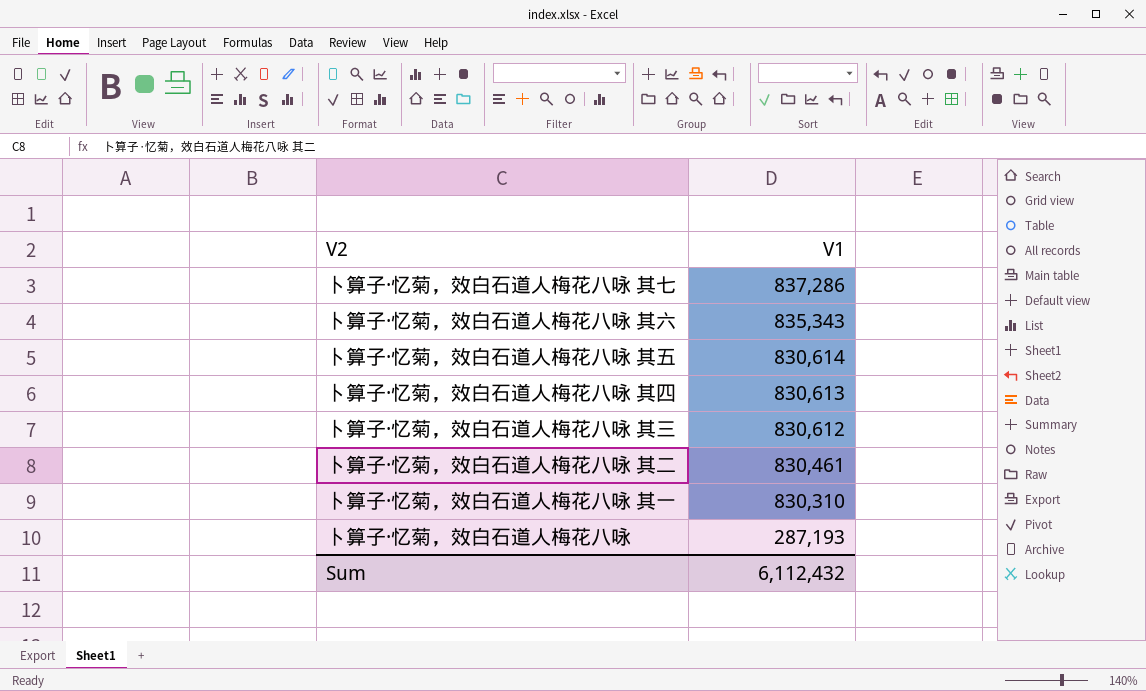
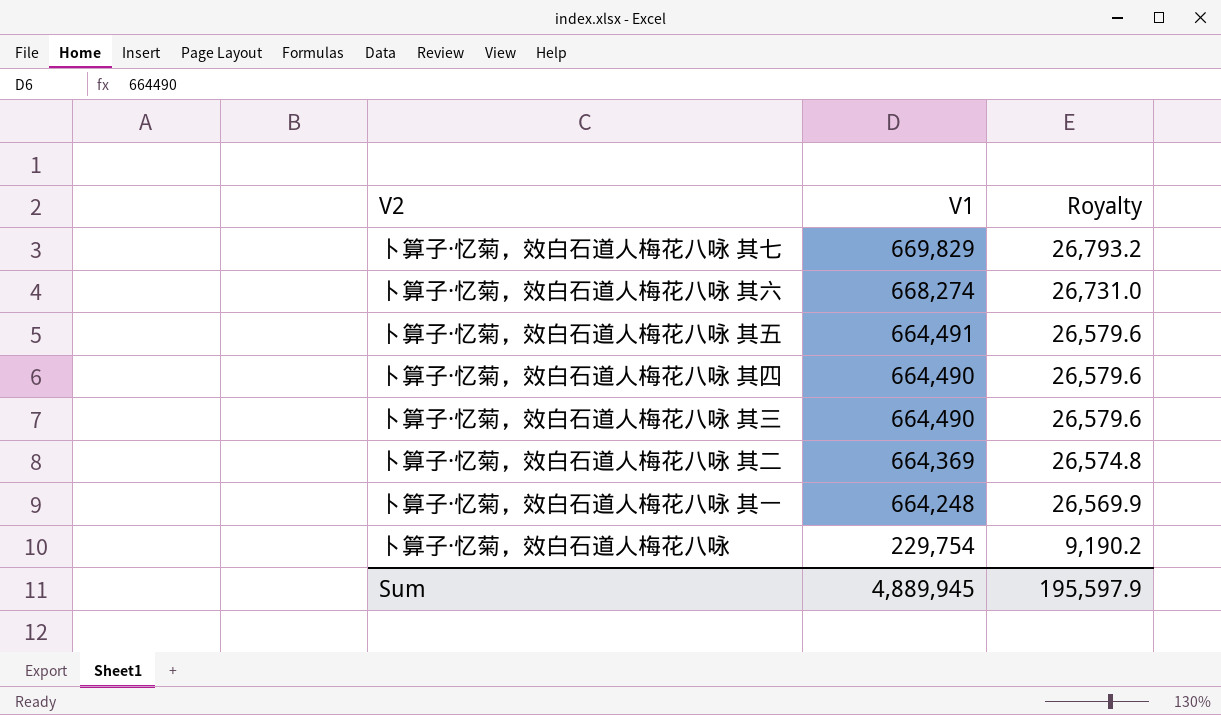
column Royalty | formula: none -> [V1] * 0.04
卜算子·忆菊，效白石道人梅花八咏 其七 | V1: 837,286 -> 669,829
卜算子·忆菊，效白石道人梅花八咏 其六 | V1: 835,343 -> 668,274
卜算子·忆菊，效白石道人梅花八咏 其五 | V1: 830,614 -> 664,491
卜算子·忆菊，效白石道人梅花八咏 其四 | V1: 830,613 -> 664,490
卜算子·忆菊，效白石道人梅花八咏 其三 | V1: 830,612 -> 664,490
卜算子·忆菊，效白石道人梅花八咏 其二 | V1: 830,461 -> 664,369
卜算子·忆菊，效白石道人梅花八咏 其一 | V1: 830,310 -> 664,248
卜算子·忆菊，效白石道人梅花八咏 | V1: 287,193 -> 229,754
Sum | V1: 6,112,432 -> 4,889,945

